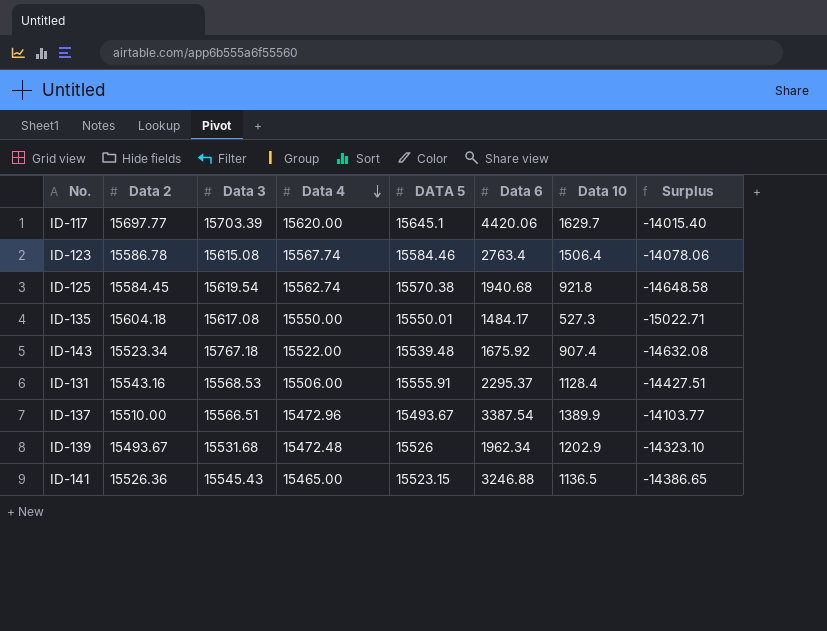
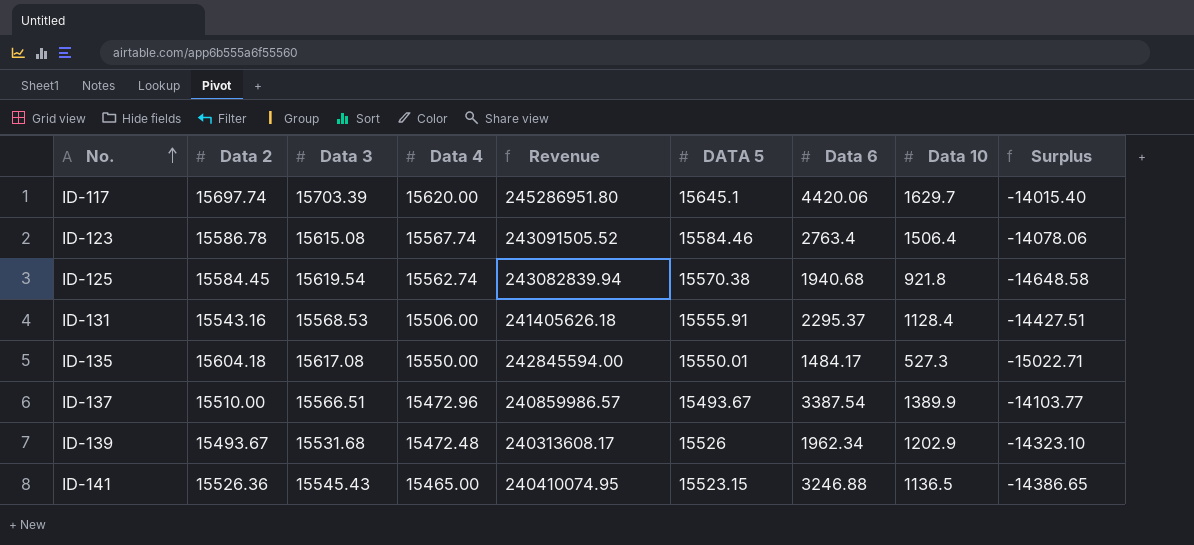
row order: Data 4 descending -> No. ascending
column Revenue | formula: none -> [Data 3] * [Data 4]
row ID-143: 15523.34 | 15767.18 | 15522.00 | 15539.48 | 1675.92 | 907.4 | -14632.08 -> none
ID-117 | Data 2: 15697.77 -> 15697.74

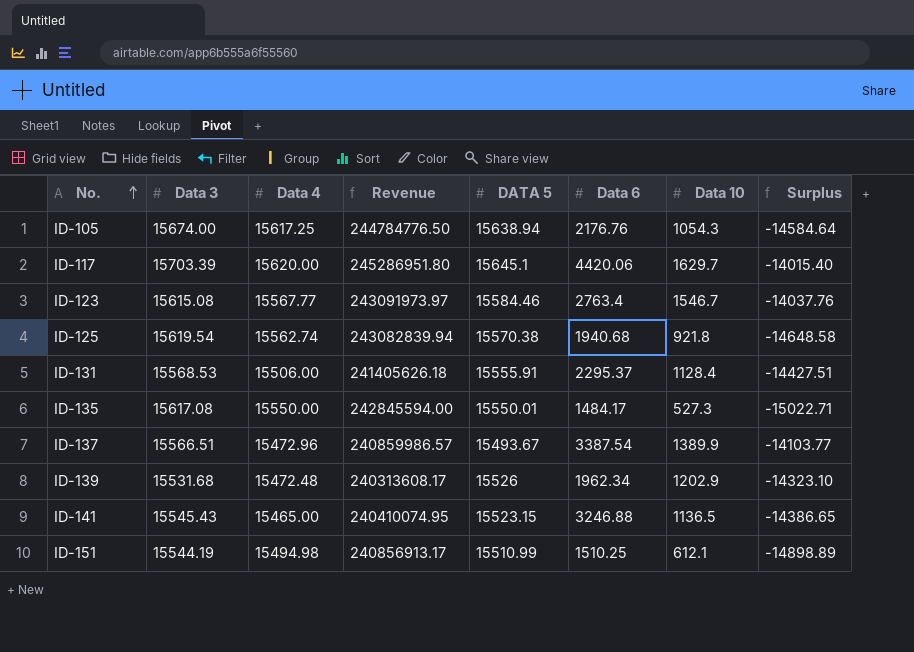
column Data 2 | position: 2 -> none
row ID-105: none -> 15674.00 | 15617.25 | 244784776.50 | 15638.94 | 2176.76 | 1054.3 | -14584.64
ID-123 | Data 4: 15567.74 -> 15567.77
ID-123 | Revenue: 243091505.52 -> 243091973.97
ID-123 | Data 10: 1506.4 -> 1546.7
ID-123 | Surplus: -14078.06 -> -14037.76
row ID-151: none -> 15544.19 | 15494.98 | 240856913.17 | 15510.99 | 1510.25 | 612.1 | -14898.89

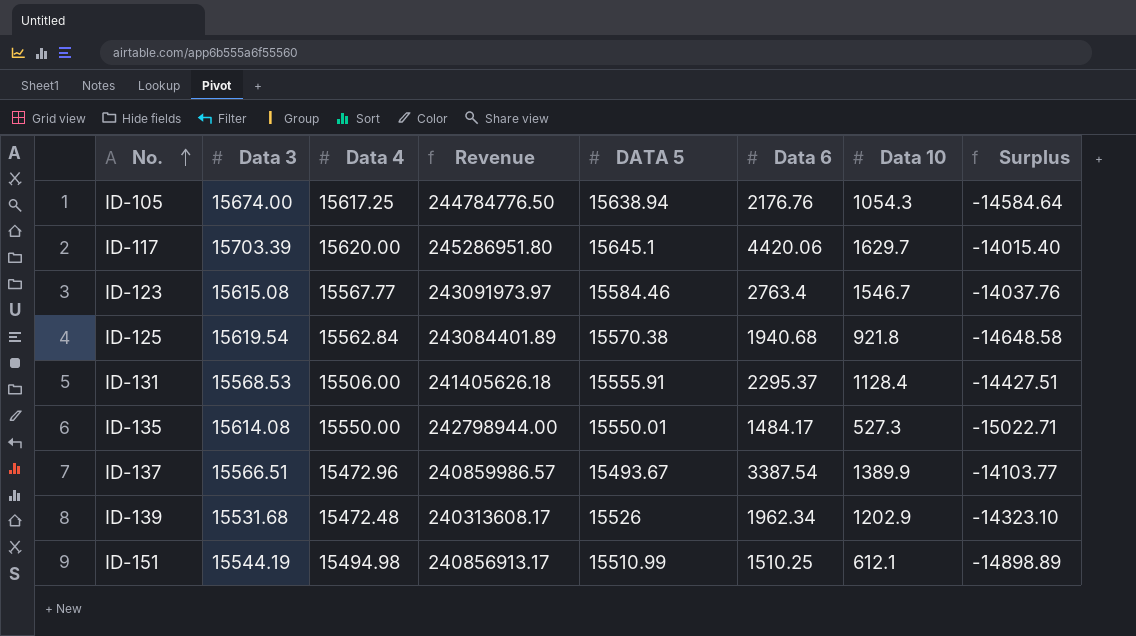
row ID-141: 15545.43 | 15465.00 | 240410074.95 | 15523.15 | 3246.88 | 1136.5 | -14386.65 -> none
ID-125 | Data 4: 15562.74 -> 15562.84
ID-125 | Revenue: 243082839.94 -> 243084401.89
ID-135 | Data 3: 15617.08 -> 15614.08
ID-135 | Revenue: 242845594.00 -> 242798944.00

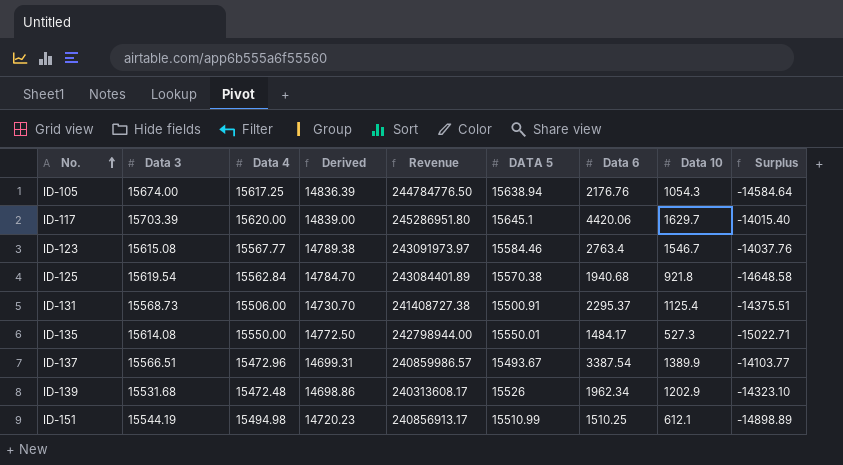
column Derived | formula: none -> [Data 4] * 0.95
ID-131 | Data 3: 15568.53 -> 15568.73
ID-131 | Revenue: 241405626.18 -> 241408727.38
ID-131 | DATA 5: 15555.91 -> 15500.91
ID-131 | Data 10: 1128.4 -> 1125.4
ID-131 | Surplus: -14427.51 -> -14375.51

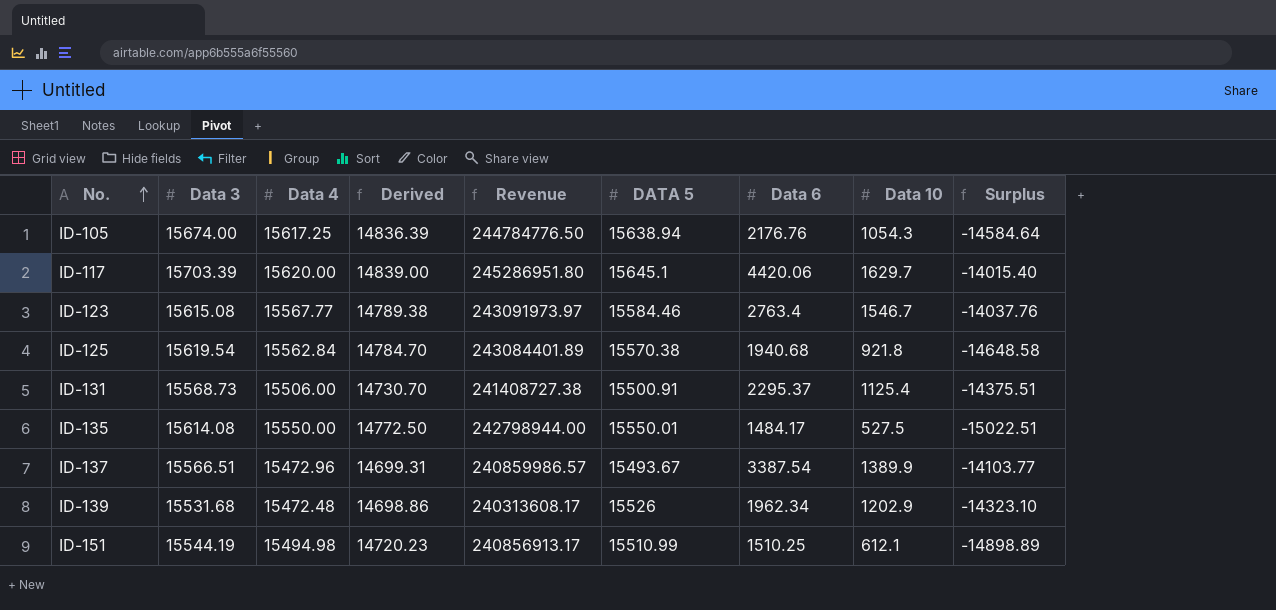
ID-135 | Data 10: 527.3 -> 527.5
ID-135 | Surplus: -15022.71 -> -15022.51

